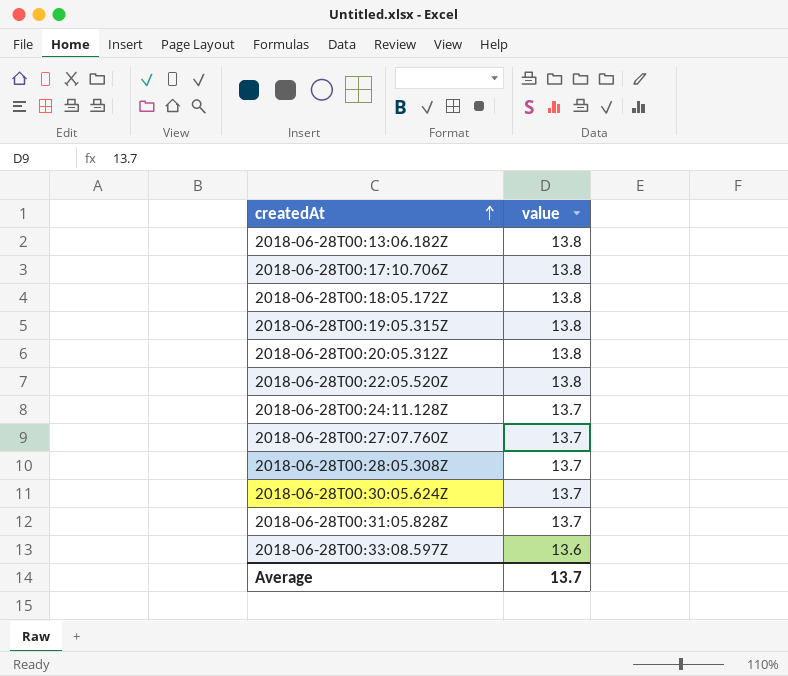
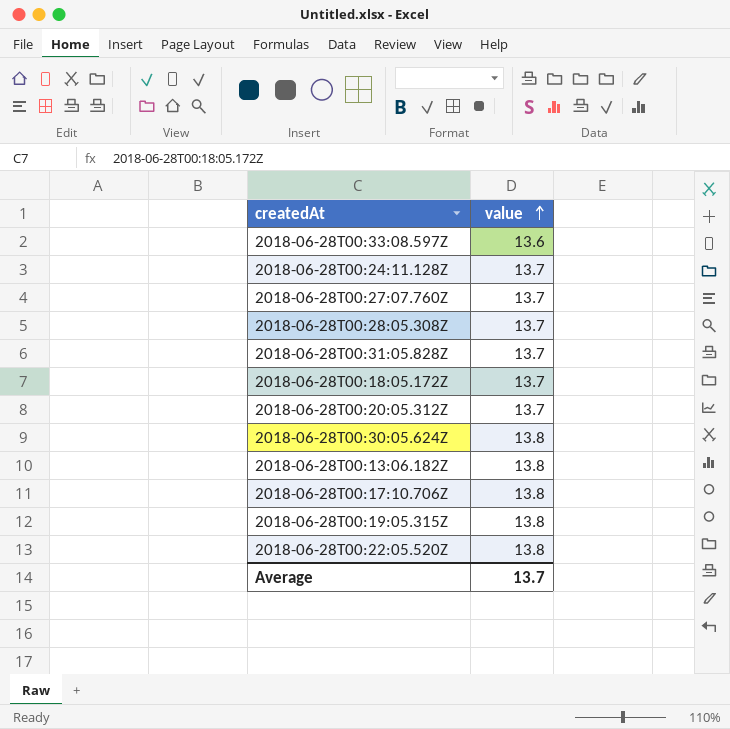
row order: createdAt ascending -> value ascending
2018-06-28T00:18:05.172Z | value: 13.8 -> 13.7
2018-06-28T00:20:05.312Z | value: 13.8 -> 13.7
2018-06-28T00:30:05.624Z | value: 13.7 -> 13.8

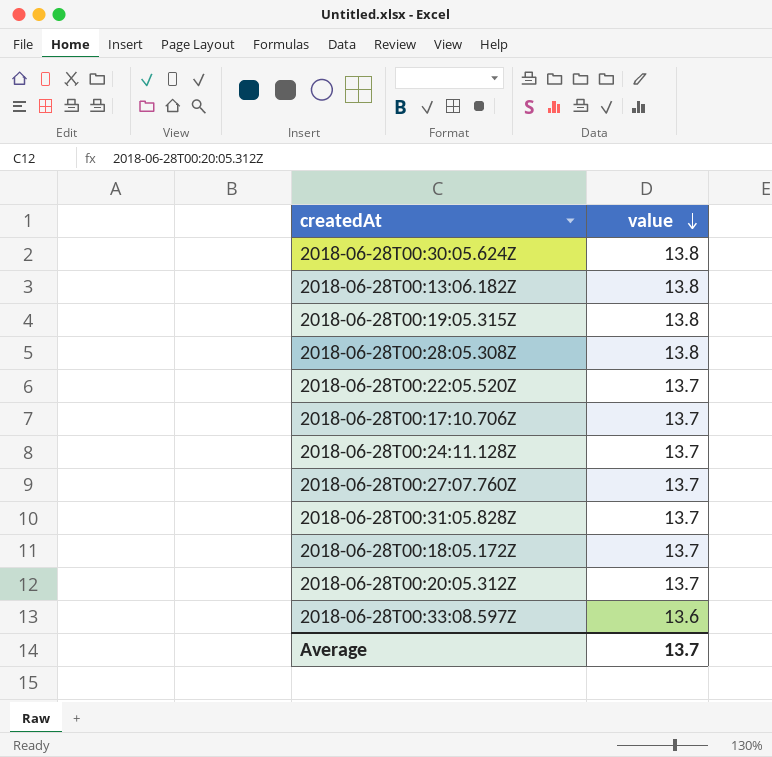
row order: value ascending -> value descending
2018-06-28T00:28:05.308Z | value: 13.7 -> 13.8
2018-06-28T00:22:05.520Z | value: 13.8 -> 13.7
2018-06-28T00:17:10.706Z | value: 13.8 -> 13.7

